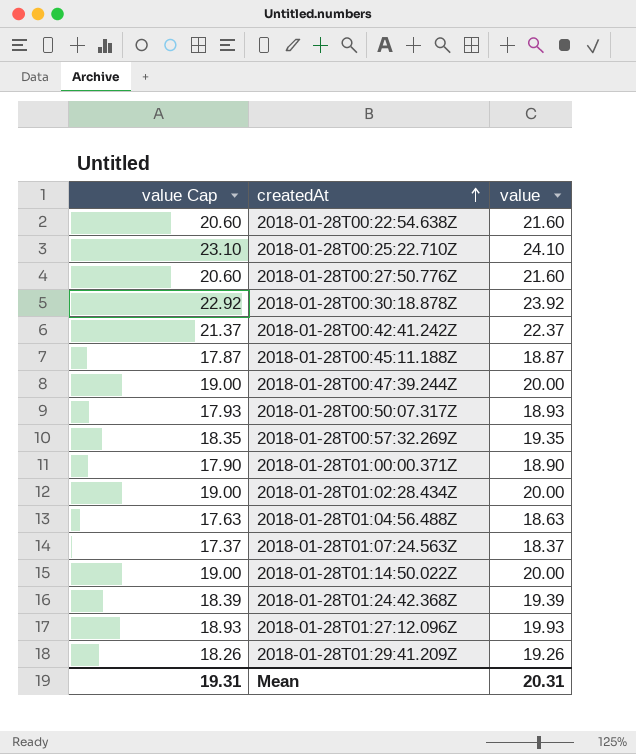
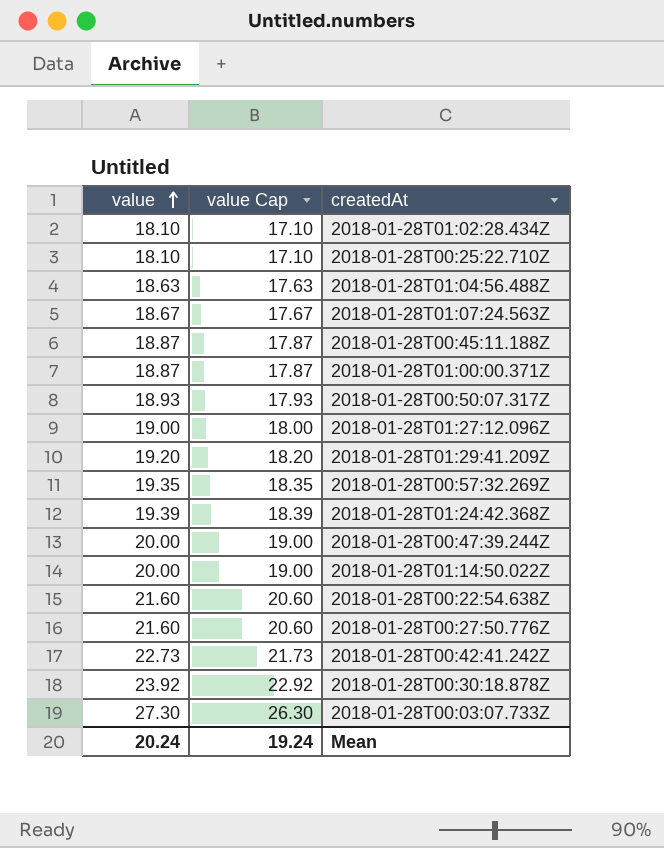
row order: createdAt ascending -> value ascending
column value | position: 3 -> 1
2018-01-28T01:02:28.434Z | value: 20.00 -> 18.10
2018-01-28T01:02:28.434Z | value Cap: 19.00 -> 17.10
2018-01-28T00:25:22.710Z | value: 24.10 -> 18.10
2018-01-28T00:25:22.710Z | value Cap: 23.10 -> 17.10
2018-01-28T01:07:24.563Z | value: 18.37 -> 18.67
2018-01-28T01:07:24.563Z | value Cap: 17.37 -> 17.67
2018-01-28T01:00:00.371Z | value: 18.90 -> 18.87
2018-01-28T01:00:00.371Z | value Cap: 17.90 -> 17.87
2018-01-28T01:27:12.096Z | value: 19.93 -> 19.00
2018-01-28T01:27:12.096Z | value Cap: 18.93 -> 18.00
2018-01-28T01:29:41.209Z | value: 19.26 -> 19.20
2018-01-28T01:29:41.209Z | value Cap: 18.26 -> 18.20
2018-01-28T00:42:41.242Z | value: 22.37 -> 22.73
2018-01-28T00:42:41.242Z | value Cap: 21.37 -> 21.73
row 2018-01-28T00:03:07.733Z: none -> 27.30 | 26.30
Mean | value: 20.31 -> 20.24
Mean | value Cap: 19.31 -> 19.24

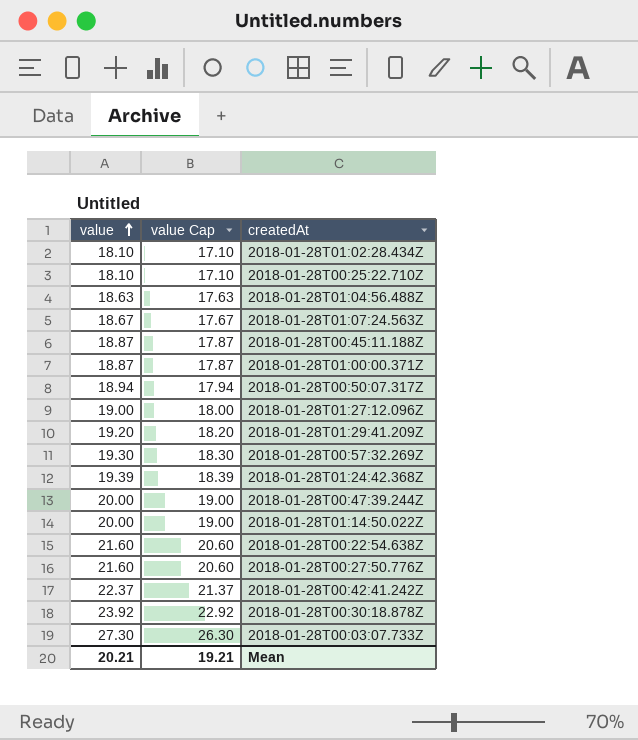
2018-01-28T00:50:07.317Z | value: 18.93 -> 18.94
2018-01-28T00:50:07.317Z | value Cap: 17.93 -> 17.94
2018-01-28T00:57:32.269Z | value: 19.35 -> 19.30
2018-01-28T00:57:32.269Z | value Cap: 18.35 -> 18.30
2018-01-28T00:42:41.242Z | value: 22.73 -> 22.37
2018-01-28T00:42:41.242Z | value Cap: 21.73 -> 21.37
Mean | value: 20.24 -> 20.21
Mean | value Cap: 19.24 -> 19.21

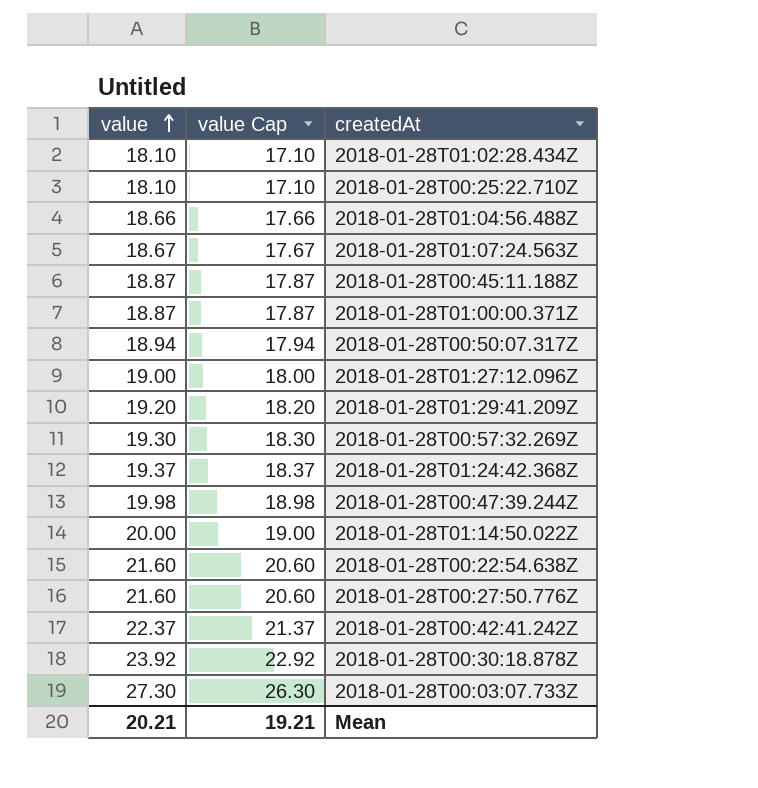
2018-01-28T01:04:56.488Z | value: 18.63 -> 18.66
2018-01-28T01:04:56.488Z | value Cap: 17.63 -> 17.66
2018-01-28T01:24:42.368Z | value: 19.39 -> 19.37
2018-01-28T01:24:42.368Z | value Cap: 18.39 -> 18.37
2018-01-28T00:47:39.244Z | value: 20.00 -> 19.98
2018-01-28T00:47:39.244Z | value Cap: 19.00 -> 18.98

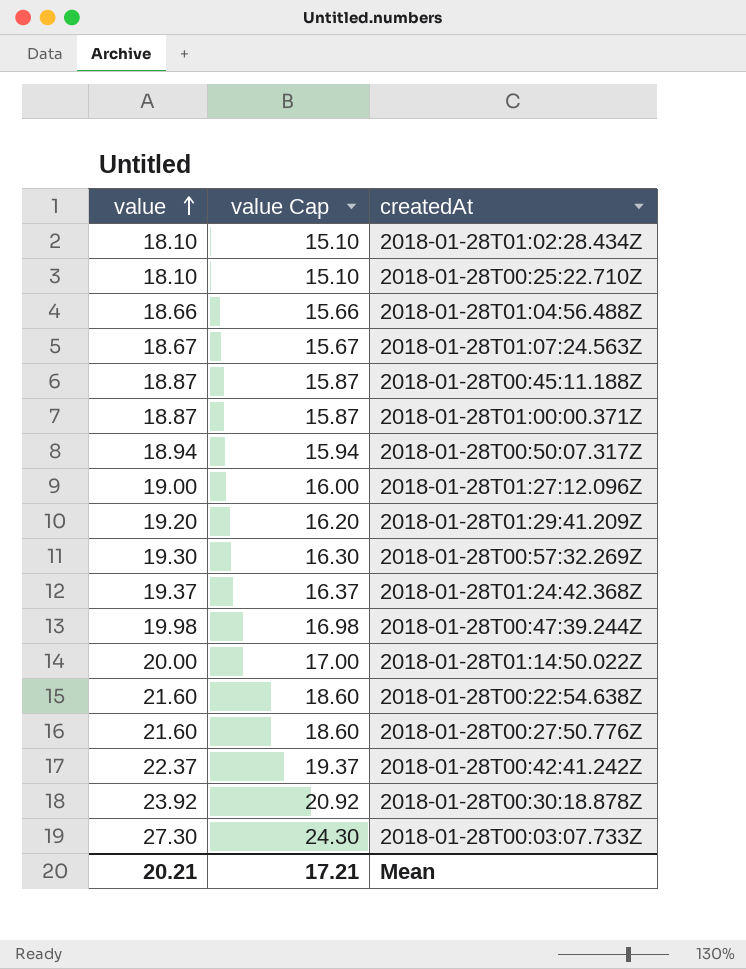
column value Cap | formula: [value] - 1 -> [value] - 3
Mean | value Cap: 19.21 -> 17.21

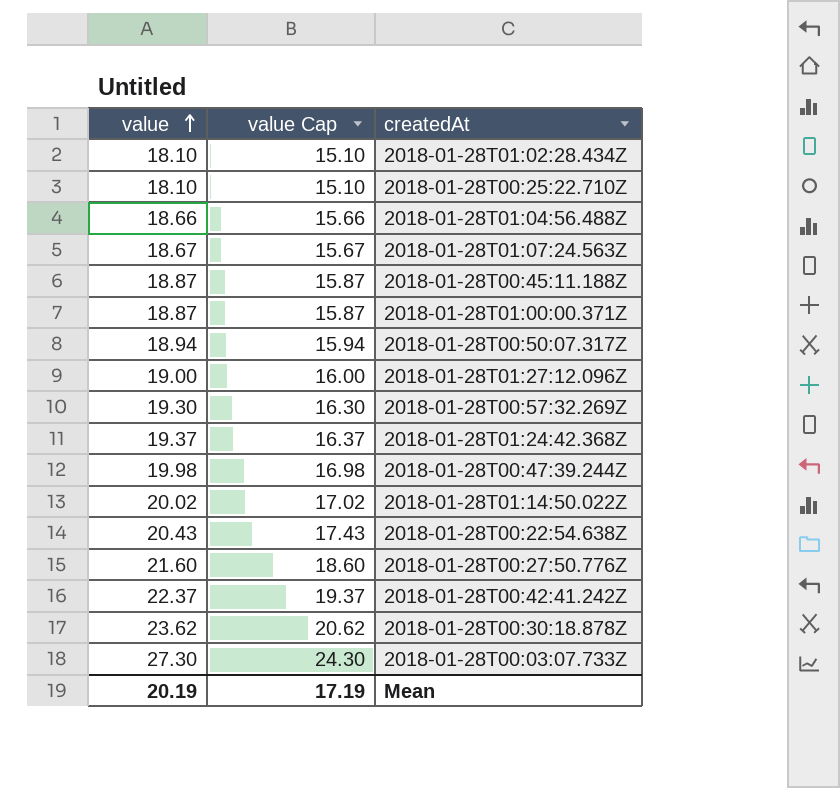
row 2018-01-28T01:29:41.209Z: 19.20 | 16.20 -> none
2018-01-28T01:14:50.022Z | value: 20.00 -> 20.02
2018-01-28T01:14:50.022Z | value Cap: 17.00 -> 17.02
2018-01-28T00:22:54.638Z | value: 21.60 -> 20.43
2018-01-28T00:22:54.638Z | value Cap: 18.60 -> 17.43
2018-01-28T00:30:18.878Z | value: 23.92 -> 23.62
2018-01-28T00:30:18.878Z | value Cap: 20.92 -> 20.62
Mean | value: 20.21 -> 20.19
Mean | value Cap: 17.21 -> 17.19

